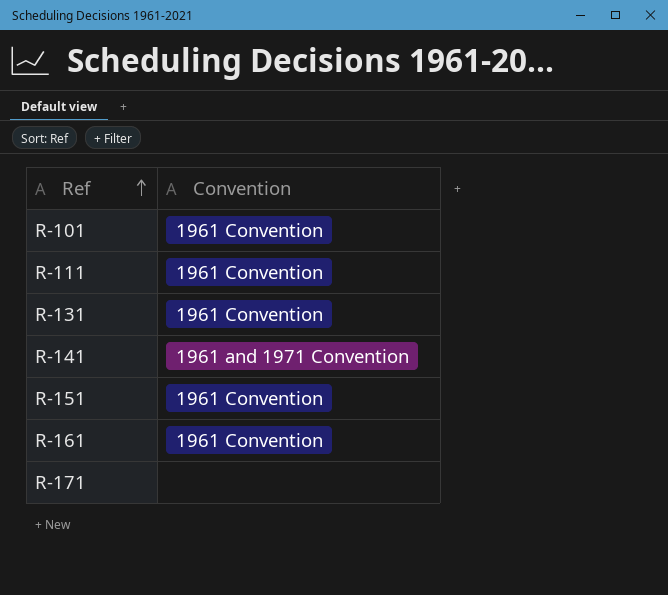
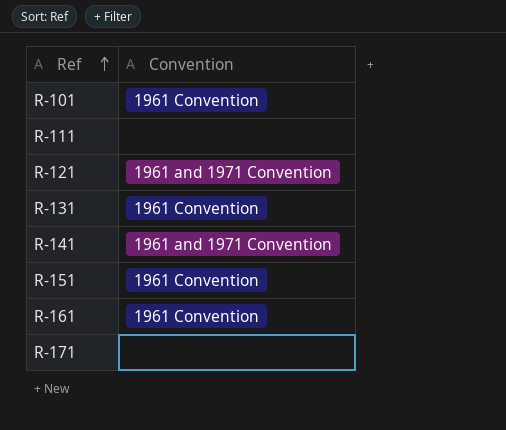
R-111 | Convention: 1961 Convention -> none
row R-121: none -> 1961 and 1971 Convention

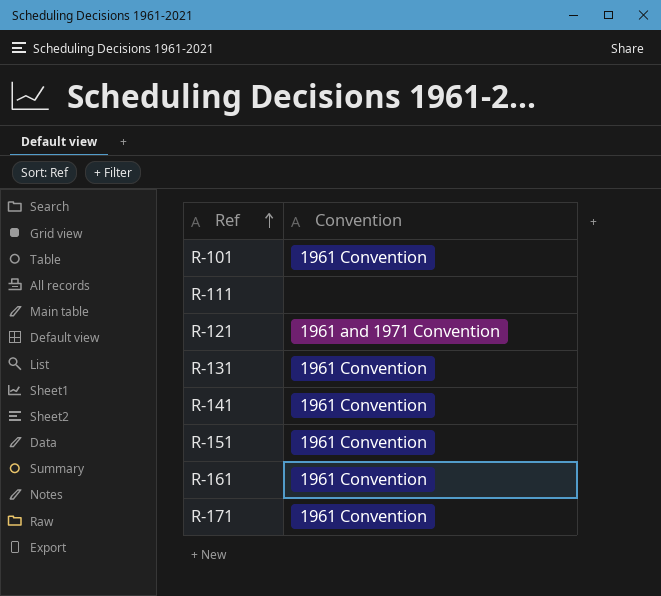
R-141 | Convention: 1961 and 1971 Convention -> 1961 Convention
R-171 | Convention: none -> 1961 Convention

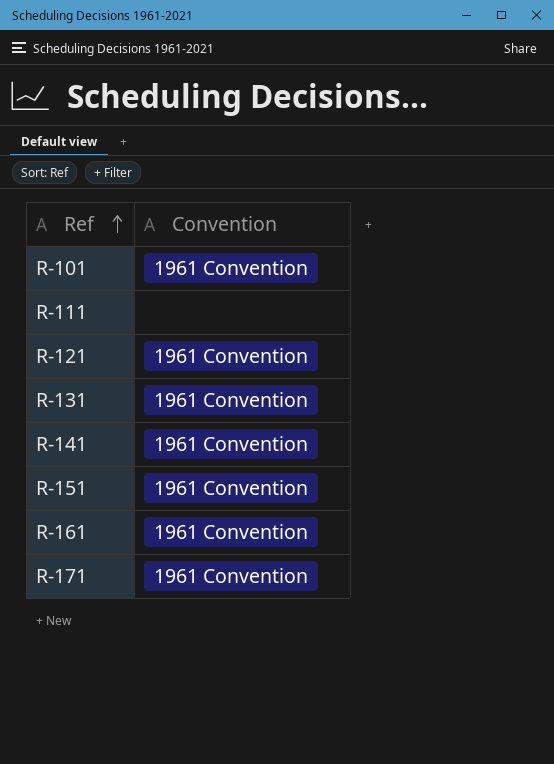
R-121 | Convention: 1961 and 1971 Convention -> 1961 Convention

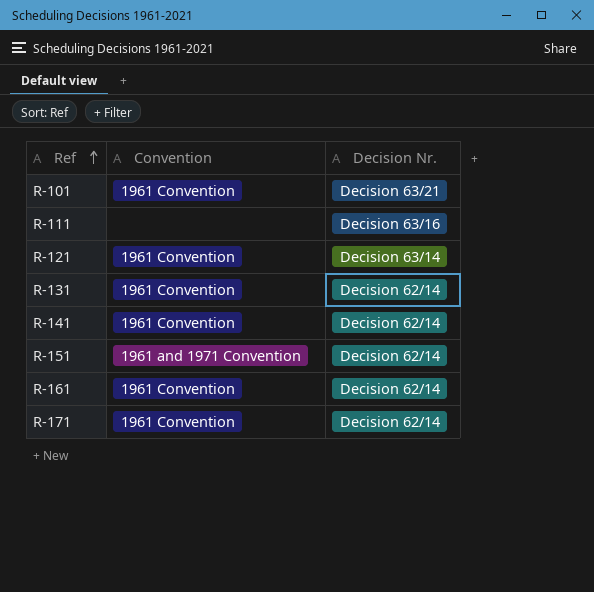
column Decision Nr. | position: none -> 3
R-151 | Convention: 1961 Convention -> 1961 and 1971 Convention

